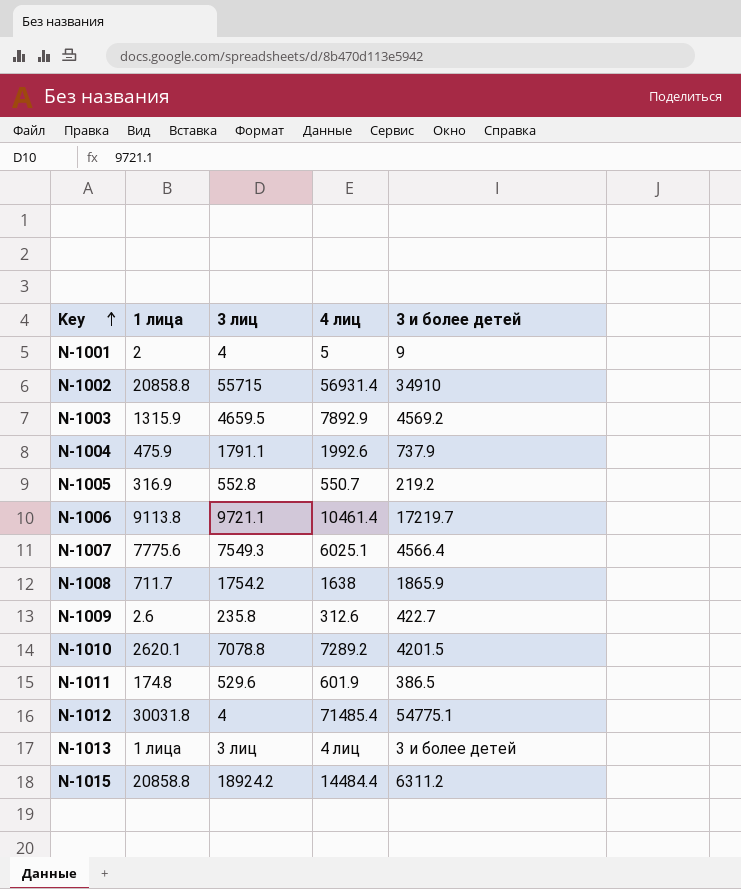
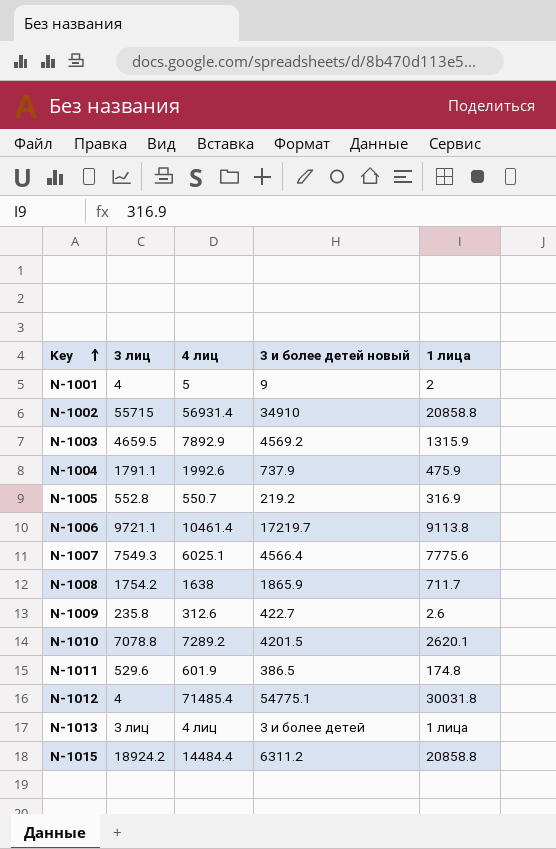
column name: 3 и более детей -> 3 и более детей новый
column 1 лица | position: 2 -> 5

